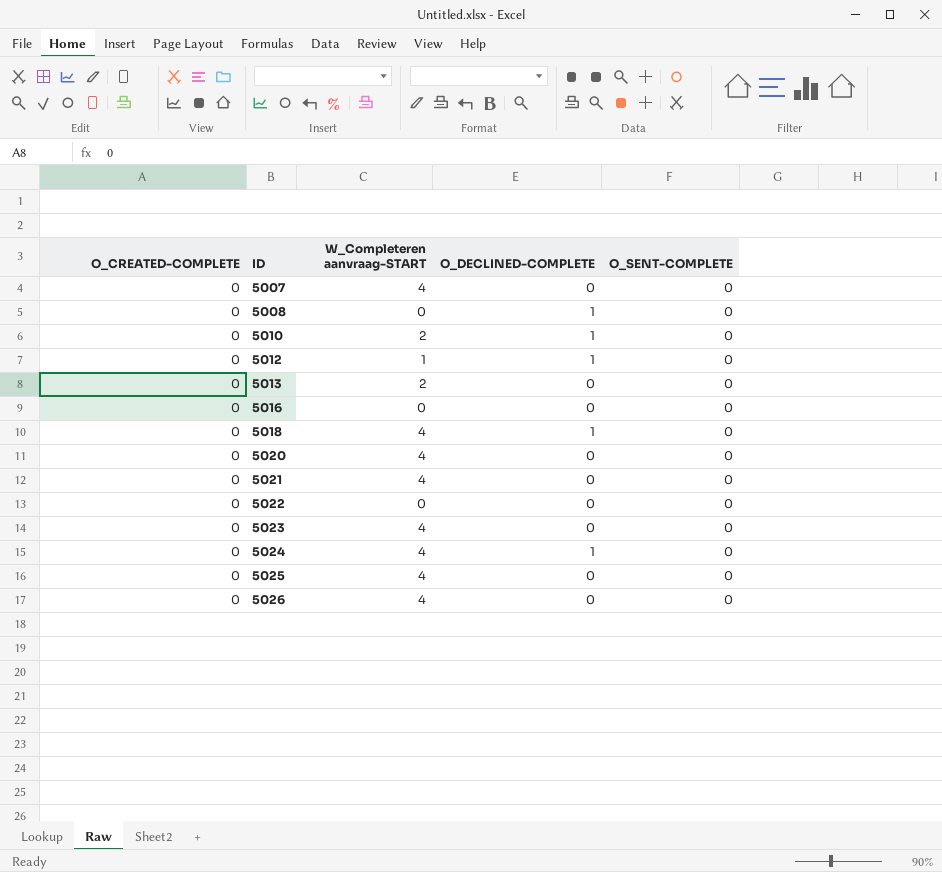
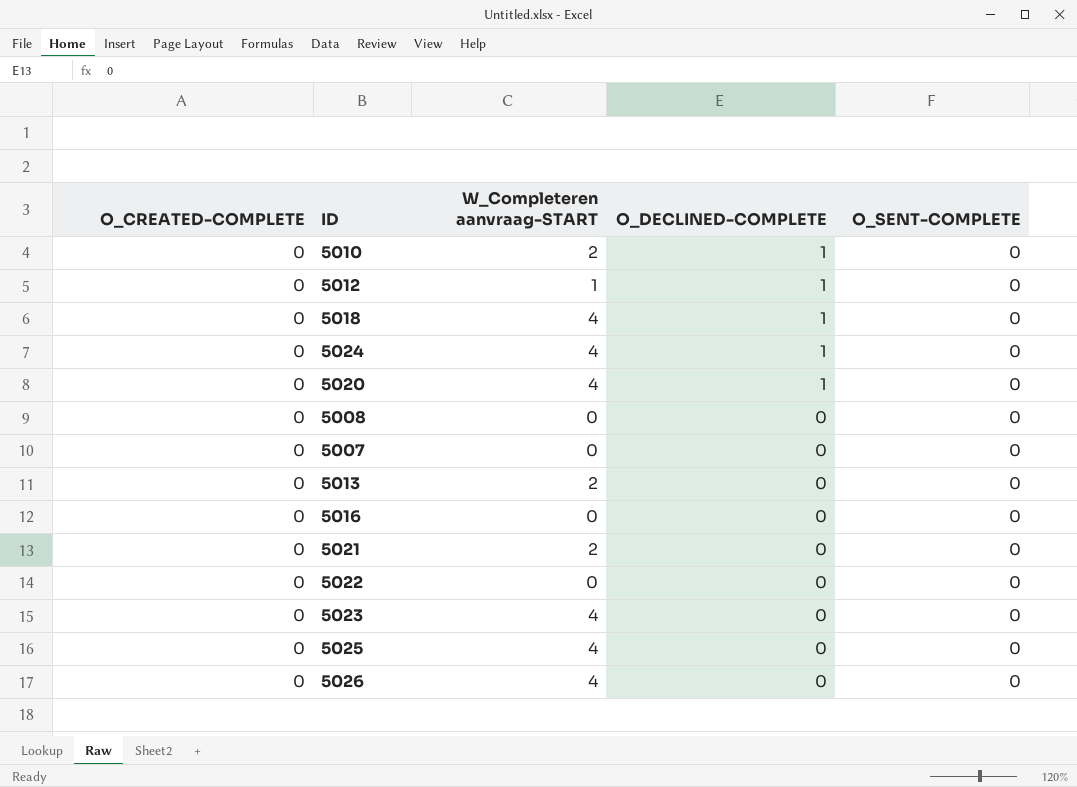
row order: ID ascending -> O_DECLINED-COMPLETE descending
5020 | O_DECLINED-COMPLETE: 0 -> 1
5008 | O_DECLINED-COMPLETE: 1 -> 0
5007 | W_Completeren aanvraag-START: 4 -> 0
5021 | W_Completeren aanvraag-START: 4 -> 2

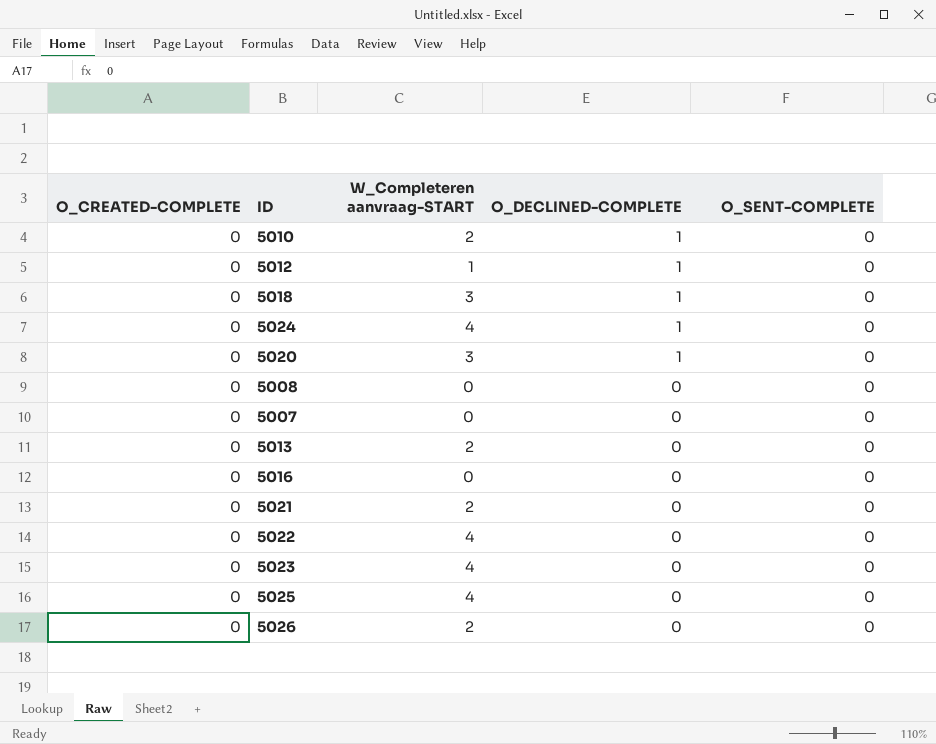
5018 | W_Completeren aanvraag-START: 4 -> 3
5020 | W_Completeren aanvraag-START: 4 -> 3
5022 | W_Completeren aanvraag-START: 0 -> 4
5026 | W_Completeren aanvraag-START: 4 -> 2

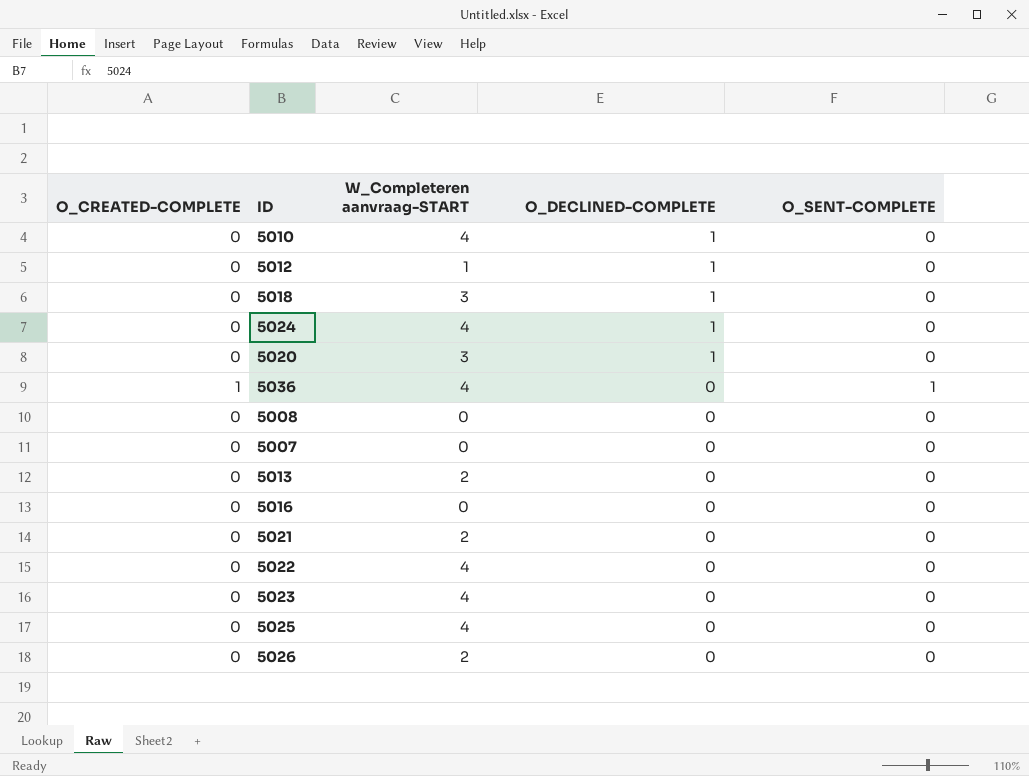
5010 | W_Completeren aanvraag-START: 2 -> 4
row 5036: none -> 1 | 4 | 0 | 1

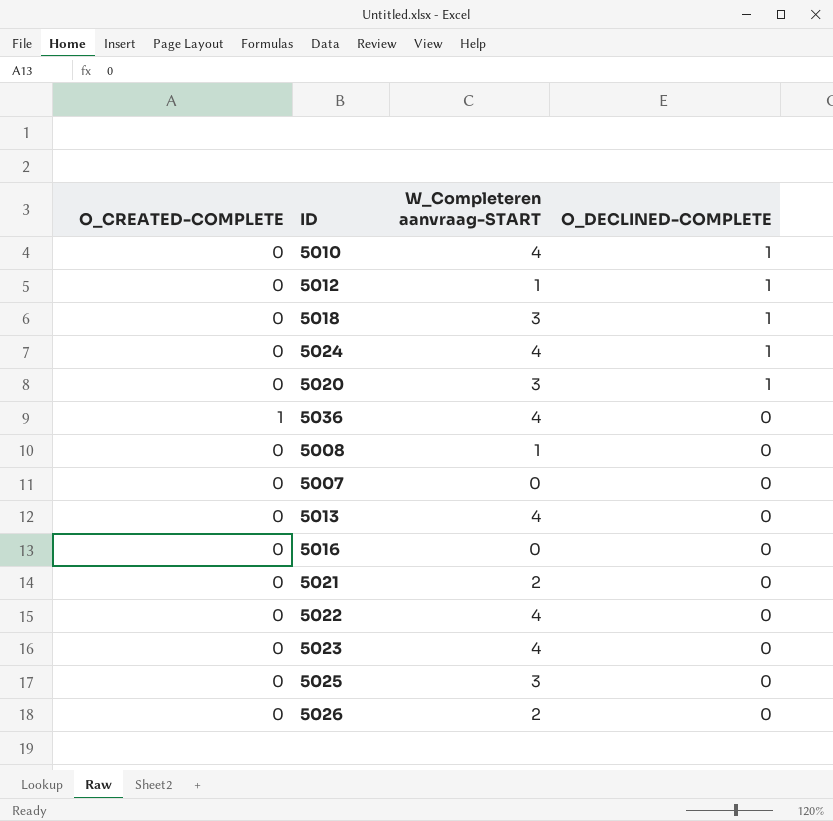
column O_SENT-COMPLETE | position: 5 -> none
5008 | W_Completeren aanvraag-START: 0 -> 1
5013 | W_Completeren aanvraag-START: 2 -> 4
5025 | W_Completeren aanvraag-START: 4 -> 3

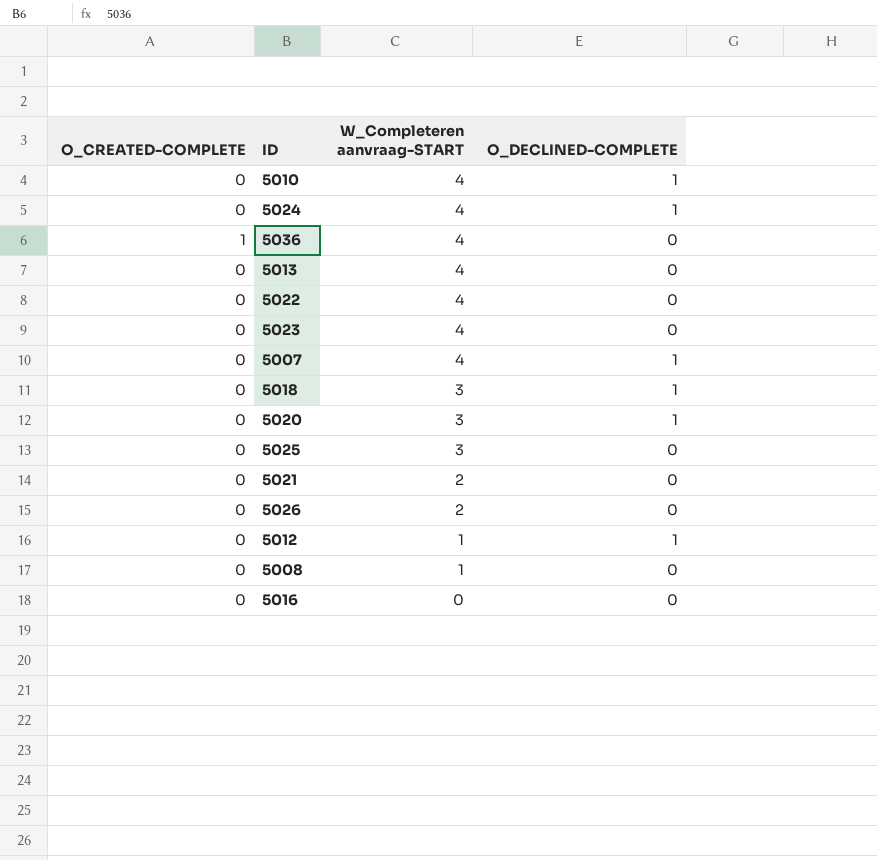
row order: O_DECLINED-COMPLETE descending -> W_Completeren aanvraag-START descending
5007 | W_Completeren aanvraag-START: 0 -> 4
5007 | O_DECLINED-COMPLETE: 0 -> 1

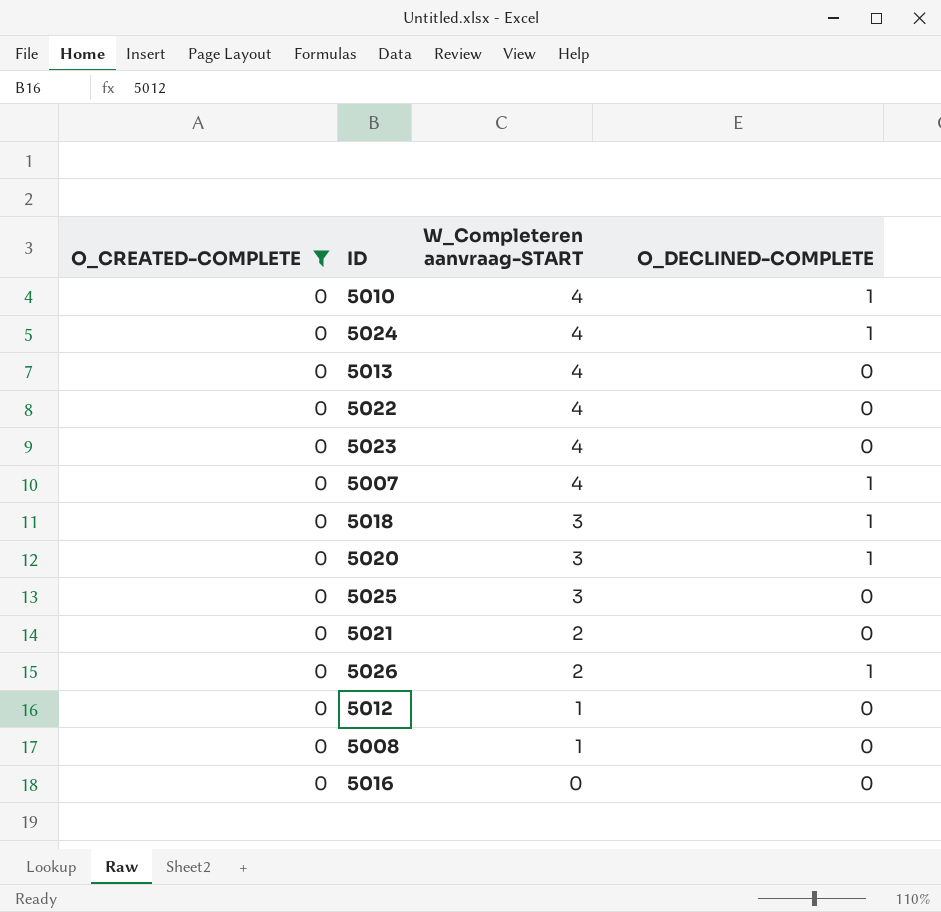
filter: none -> O_CREATED-COMPLETE = 0
5026 | O_DECLINED-COMPLETE: 0 -> 1
5012 | O_DECLINED-COMPLETE: 1 -> 0

